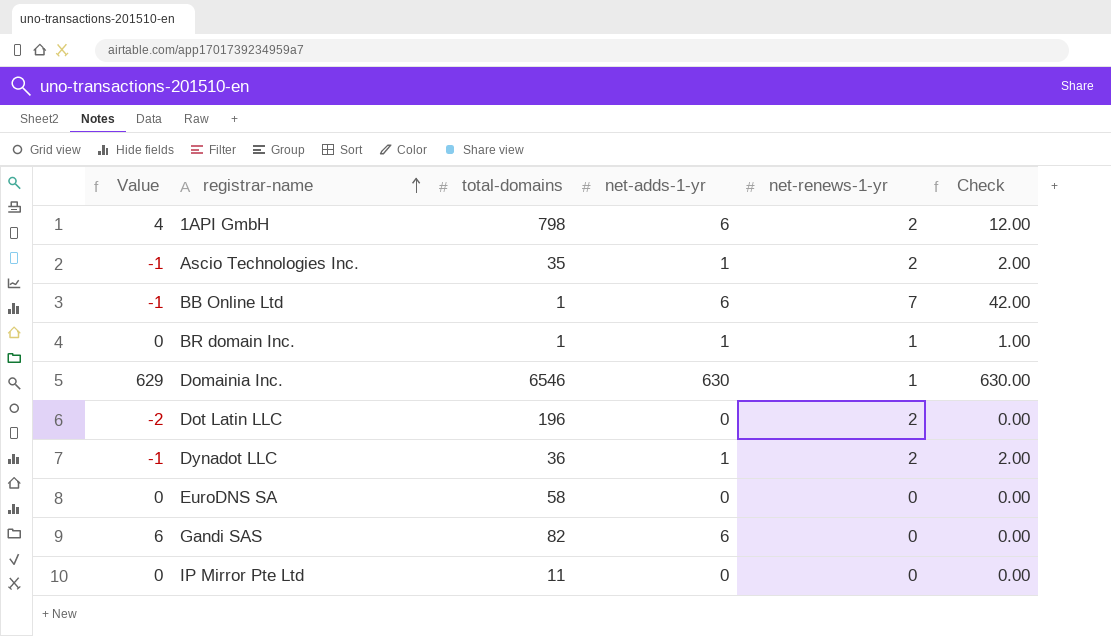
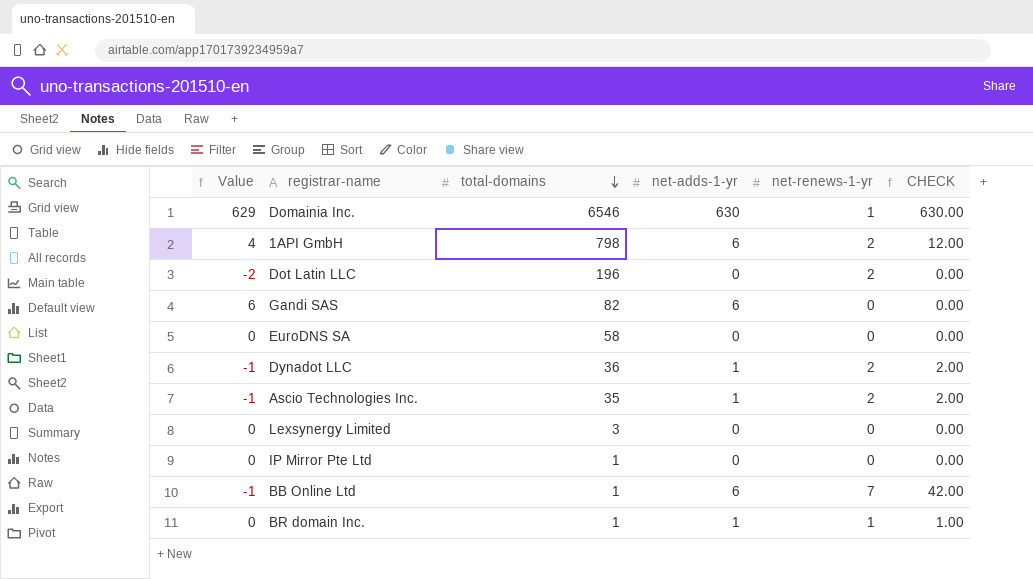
row order: registrar-name ascending -> total-domains descending
column name: Check -> CHECK
row Lexsynergy Limited: none -> 0 | 3 | 0 | 0 | 0.00
IP Mirror Pte Ltd | total-domains: 11 -> 1

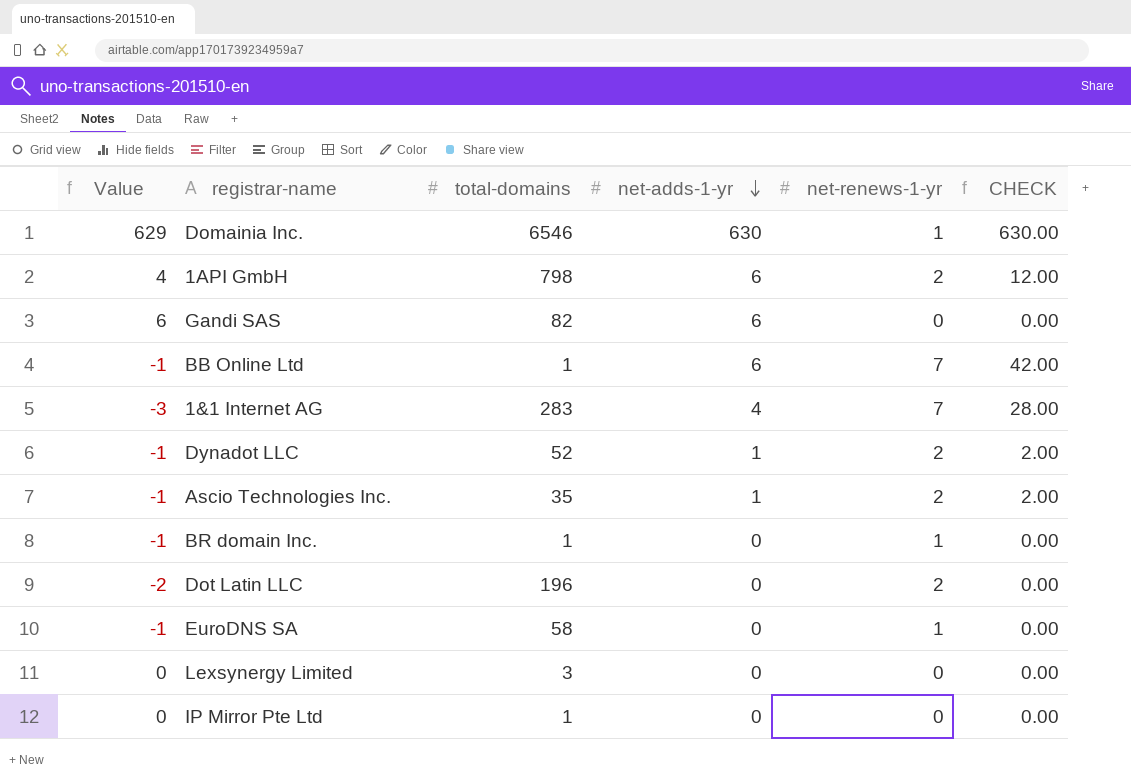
row order: total-domains descending -> net-adds-1-yr descending
row 1&1 Internet AG: none -> -3 | 283 | 4 | 7 | 28.00
Dynadot LLC | total-domains: 36 -> 52
BR domain Inc. | Value: 0 -> -1
BR domain Inc. | net-adds-1-yr: 1 -> 0
BR domain Inc. | CHECK: 1.00 -> 0.00
EuroDNS SA | Value: 0 -> -1
EuroDNS SA | net-renews-1-yr: 0 -> 1

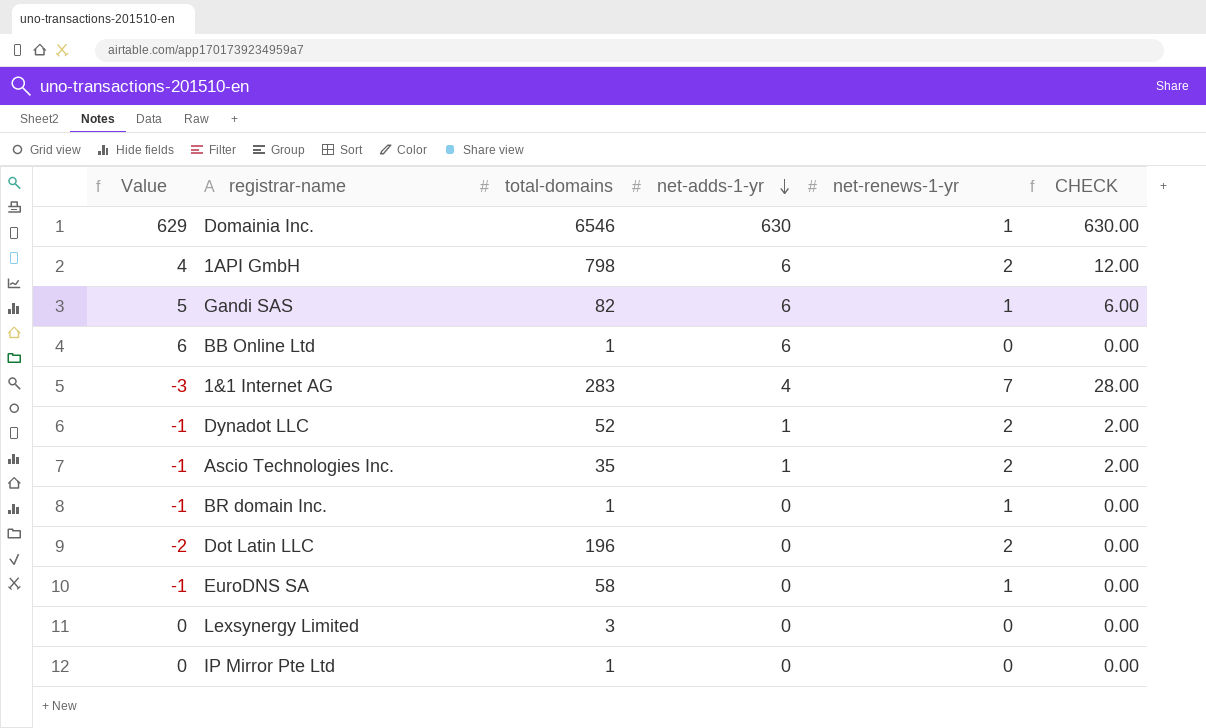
Gandi SAS | Value: 6 -> 5
Gandi SAS | net-renews-1-yr: 0 -> 1
Gandi SAS | CHECK: 0.00 -> 6.00
BB Online Ltd | Value: -1 -> 6
BB Online Ltd | net-renews-1-yr: 7 -> 0
BB Online Ltd | CHECK: 42.00 -> 0.00

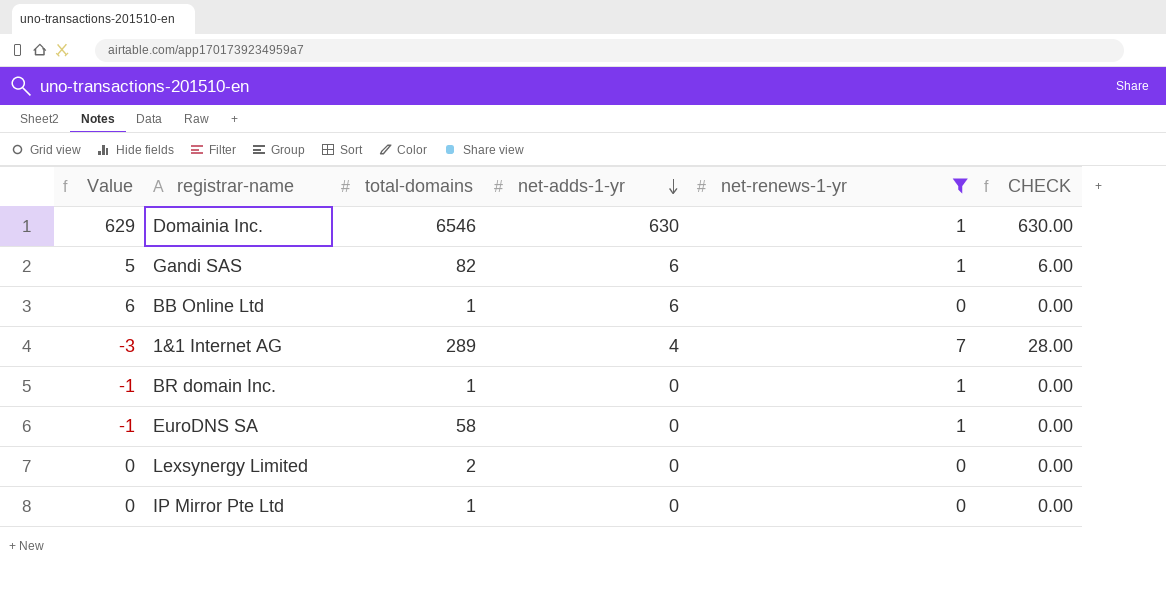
filter: none -> net-renews-1-yr != 2
1&1 Internet AG | total-domains: 283 -> 289
Lexsynergy Limited | total-domains: 3 -> 2

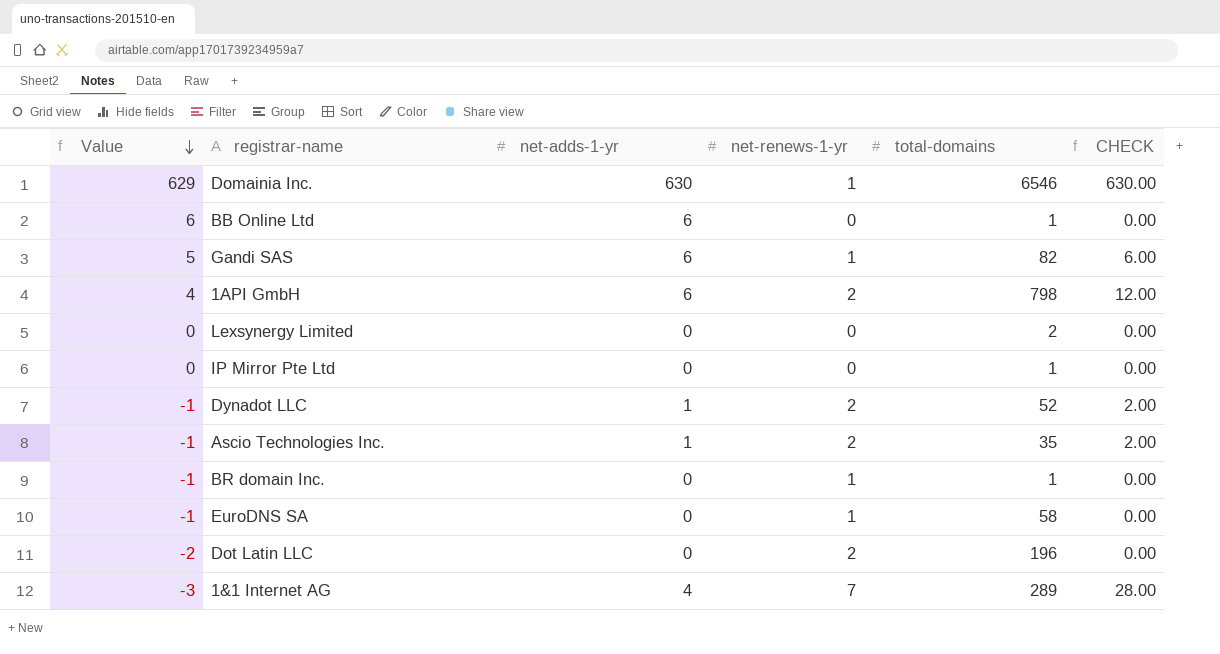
filter: net-renews-1-yr != 2 -> none
row order: net-adds-1-yr descending -> Value descending
column total-domains | position: 3 -> 5

